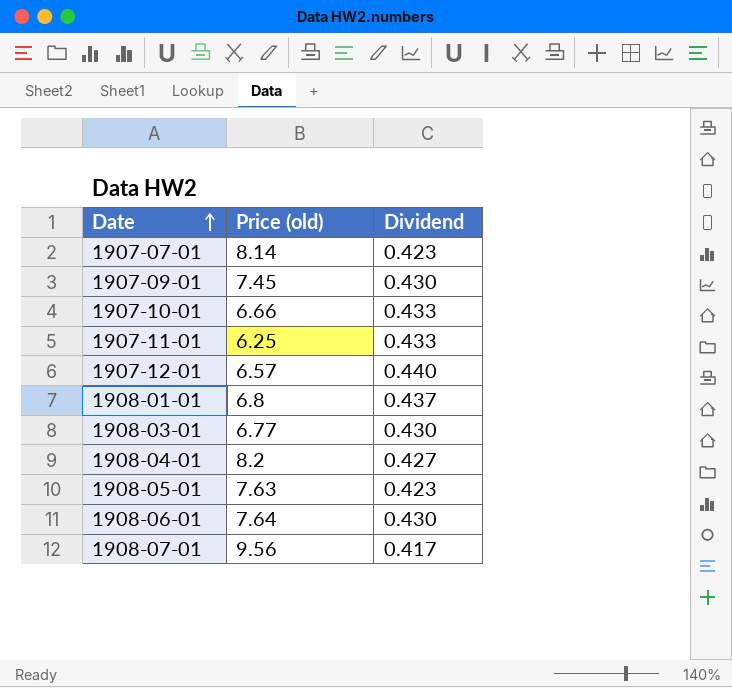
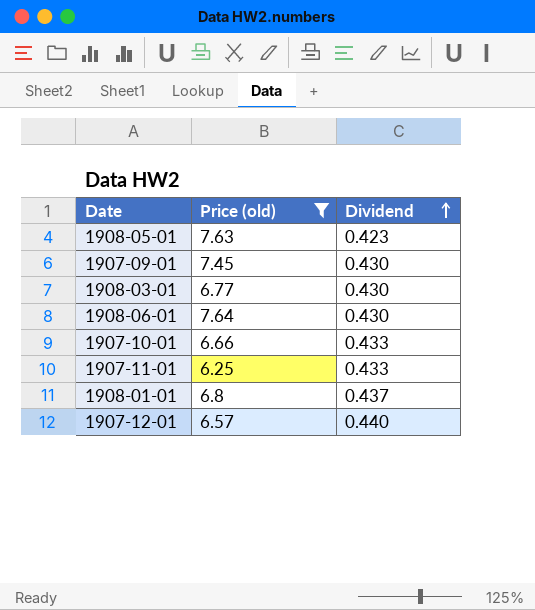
filter: none -> Price (old) <= 7.64
row order: Date ascending -> Dividend ascending

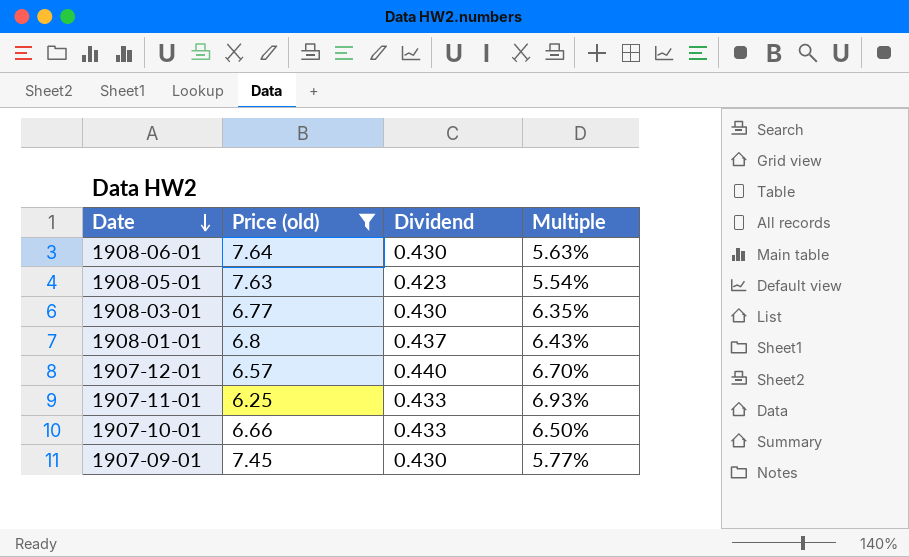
row order: Dividend ascending -> Date descending
column Multiple | formula: none -> [Dividend] / [Price (old)]

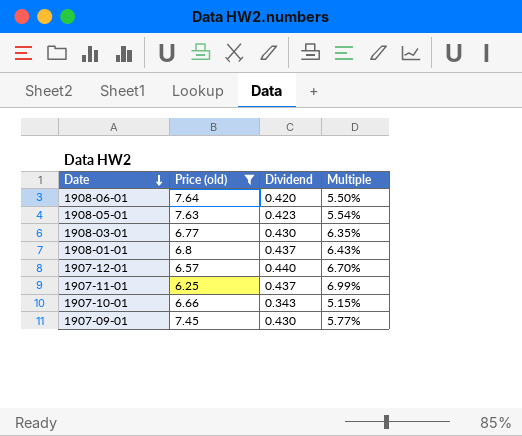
1908-06-01 | Dividend: 0.430 -> 0.420
1908-06-01 | Multiple: 5.63% -> 5.50%
1907-11-01 | Dividend: 0.433 -> 0.437
1907-11-01 | Multiple: 6.93% -> 6.99%
1907-10-01 | Dividend: 0.433 -> 0.343
1907-10-01 | Multiple: 6.50% -> 5.15%

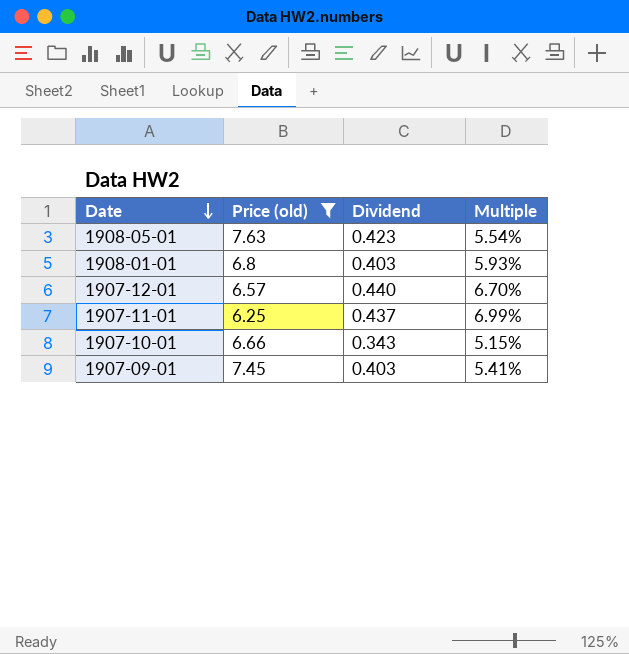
row 1908-06-01: 7.64 | 0.420 | 5.50% -> none
row 1908-03-01: 6.77 | 0.430 | 6.35% -> none
1908-01-01 | Dividend: 0.437 -> 0.403
1908-01-01 | Multiple: 6.43% -> 5.93%
1907-09-01 | Dividend: 0.430 -> 0.403
1907-09-01 | Multiple: 5.77% -> 5.41%

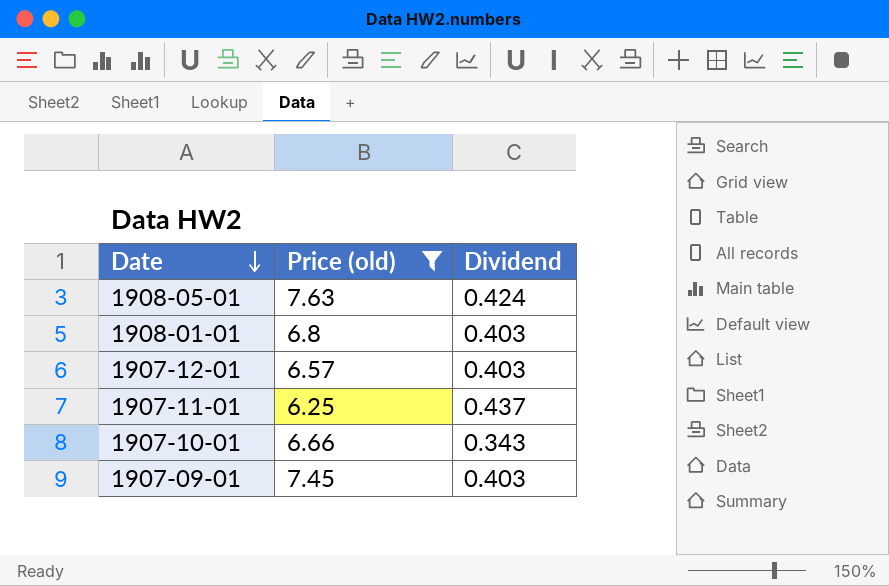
column Multiple | formula: [Dividend] / [Price (old)] -> none
1908-05-01 | Dividend: 0.423 -> 0.424
1907-12-01 | Dividend: 0.440 -> 0.403

